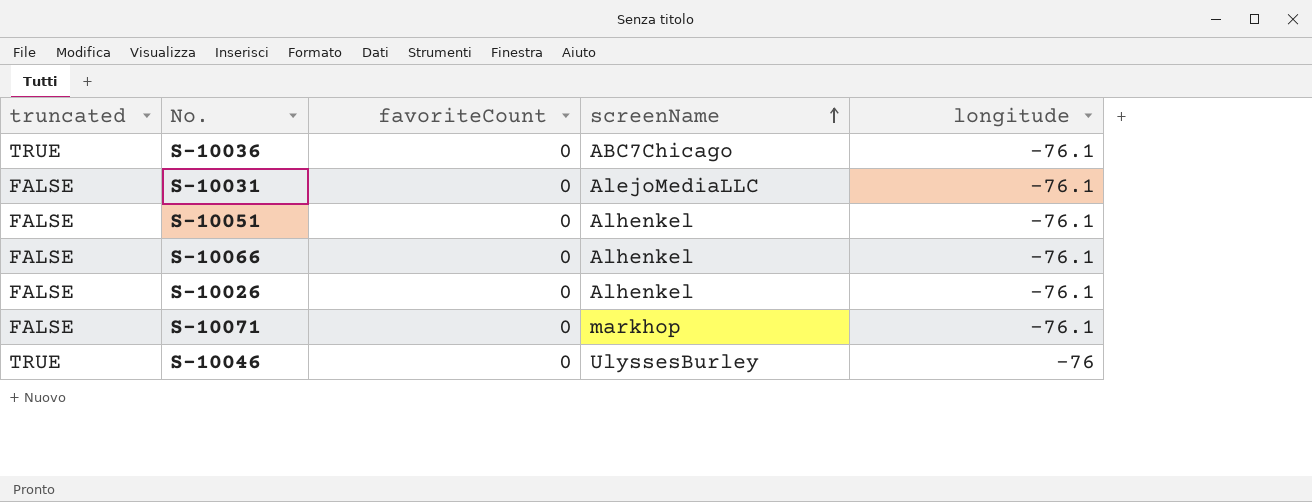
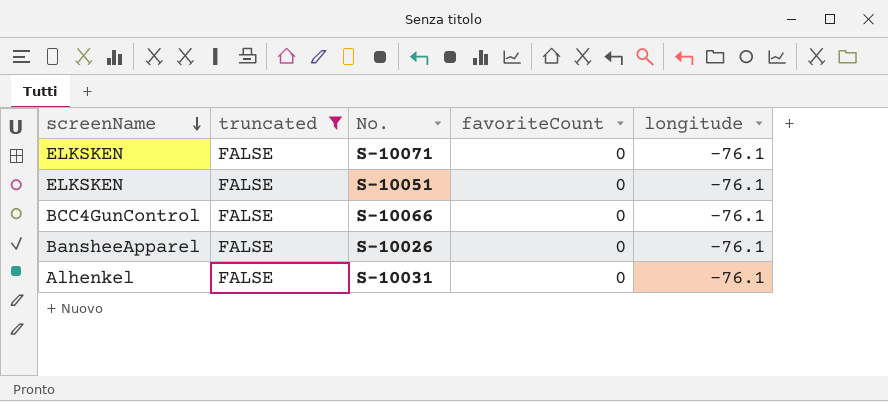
filter: none -> truncated = FALSE
row order: screenName ascending -> screenName descending
column screenName | position: 4 -> 1
S-10071 | screenName: markhop -> ELKSKEN
S-10051 | screenName: Alhenkel -> ELKSKEN
S-10066 | screenName: Alhenkel -> BCC4GunControl
S-10026 | screenName: Alhenkel -> BansheeApparel
S-10031 | screenName: AlejoMediaLLC -> Alhenkel

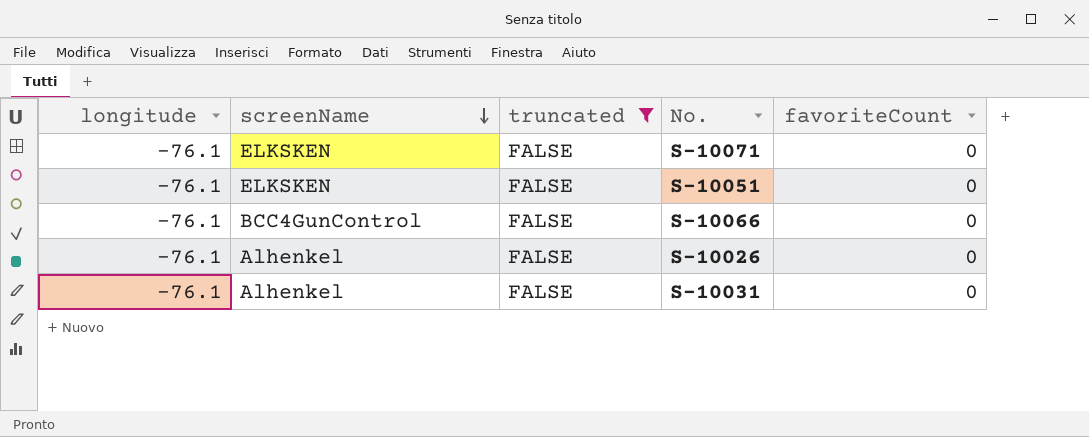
column longitude | position: 5 -> 1
S-10026 | screenName: BansheeApparel -> Alhenkel

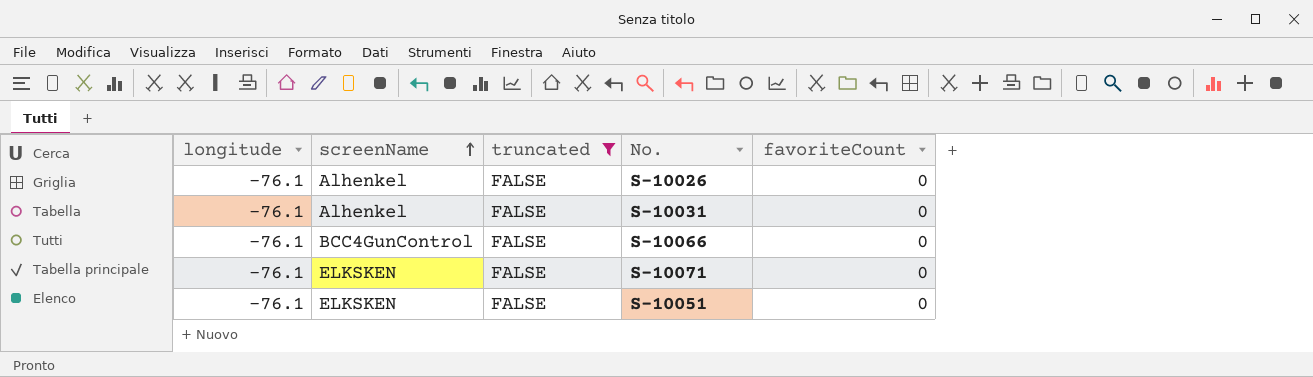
row order: screenName descending -> screenName ascending

